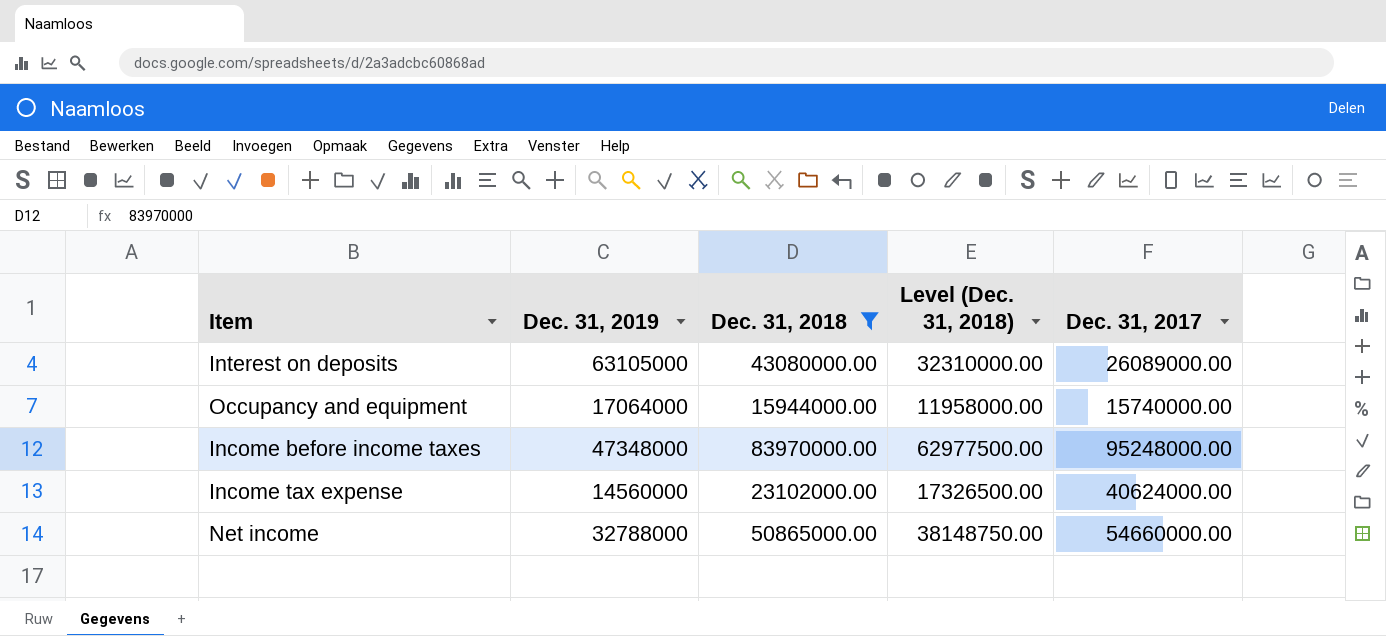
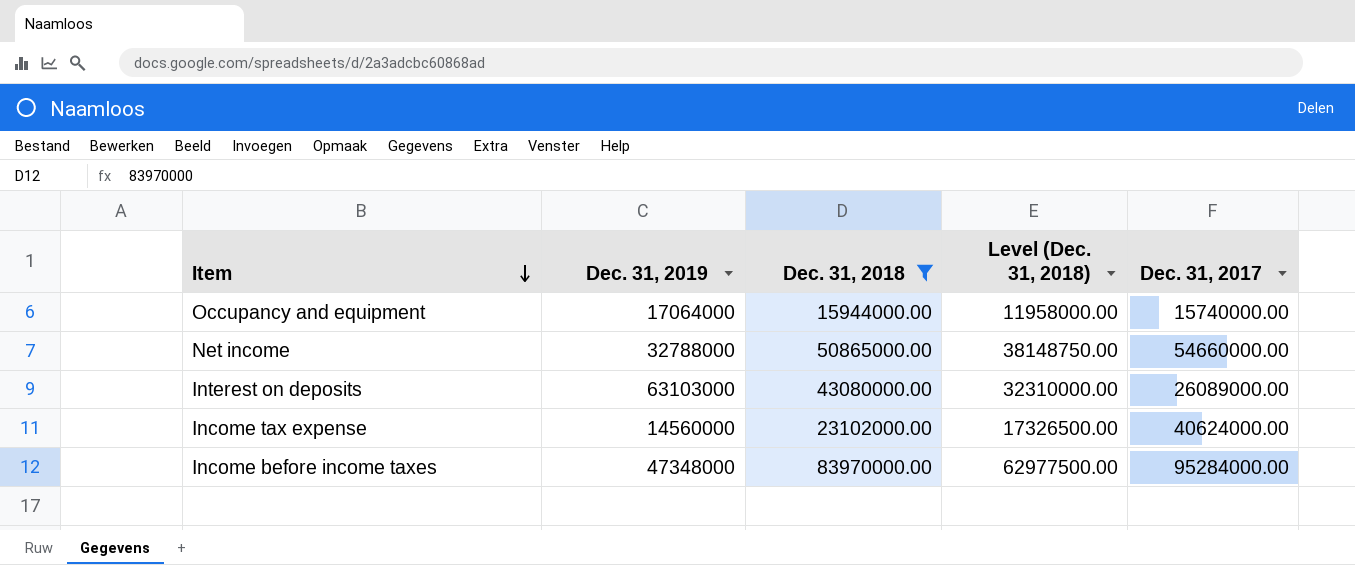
row order: none -> Item descending
Interest on deposits | Dec. 31, 2019: 63105000 -> 63103000
Income before income taxes | Dec. 31, 2017: 95248000.00 -> 95284000.00

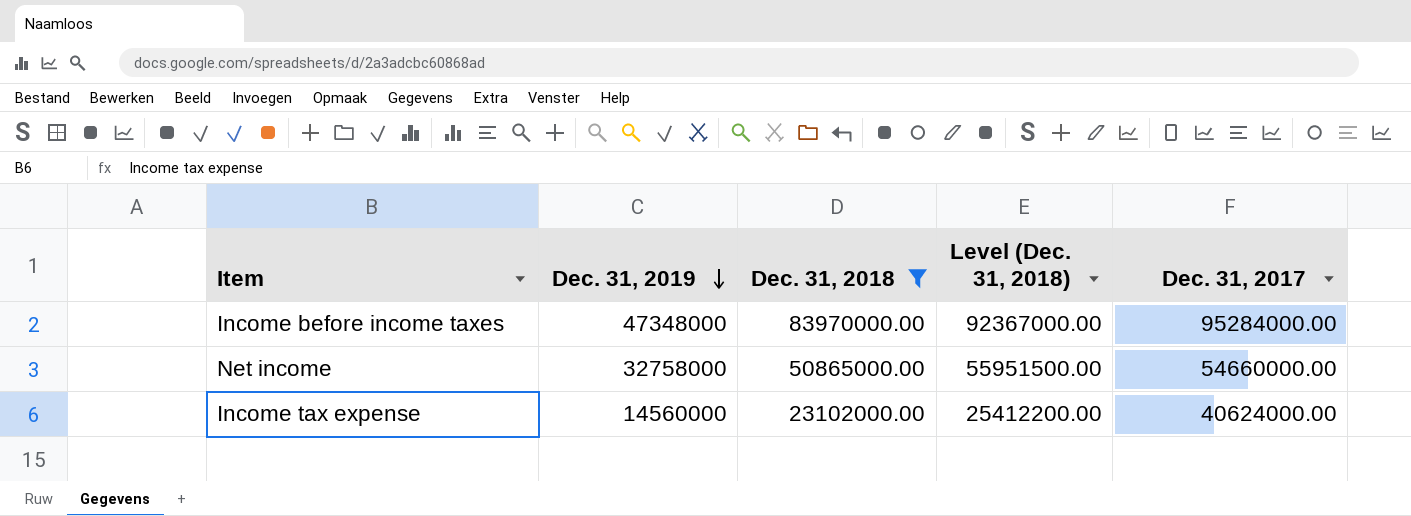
row order: Item descending -> Dec. 31, 2019 descending
column Level (Dec. 31, 2018) | formula: [Dec. 31, 2018] * 0.75 -> [Dec. 31, 2018] * 1.1
row Occupancy and equipment: 17064000 | 15944000.00 | 11958000.00 | 15740000.00 -> none
row Interest on deposits: 63103000 | 43080000.00 | 32310000.00 | 26089000.00 -> none
Net income | Dec. 31, 2019: 32788000 -> 32758000

